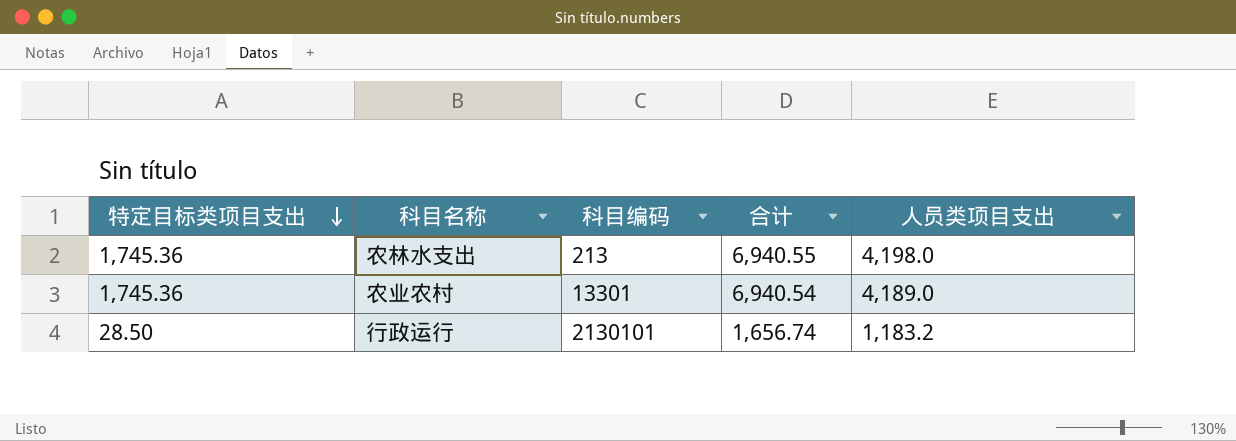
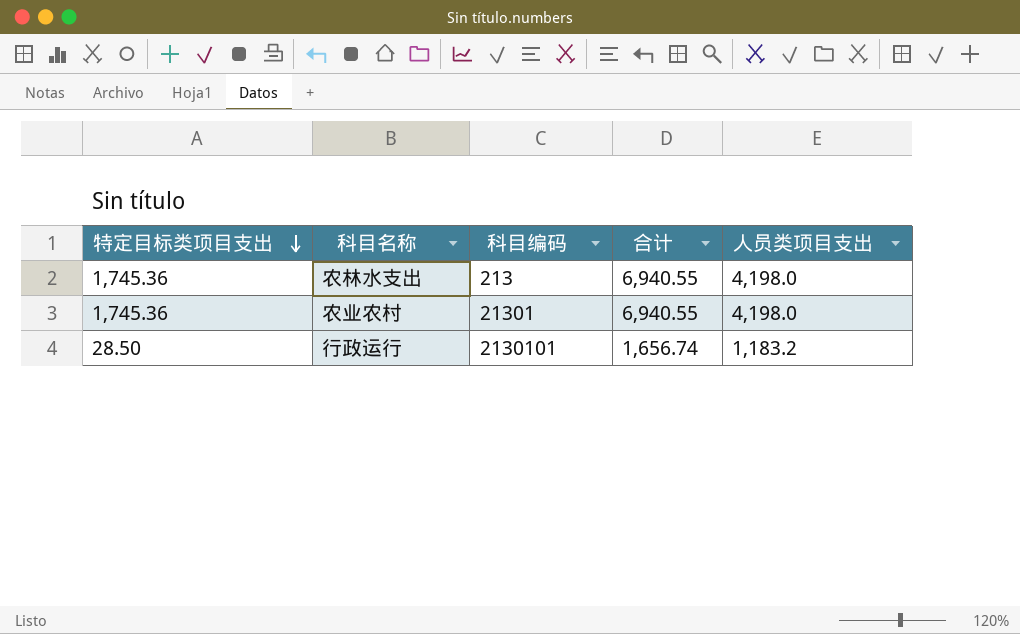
农业农村 | 科目编码: 13301 -> 21301
农业农村 | 合计: 6,940.54 -> 6,940.55
农业农村 | 人员类项目支出: 4,189.0 -> 4,198.0

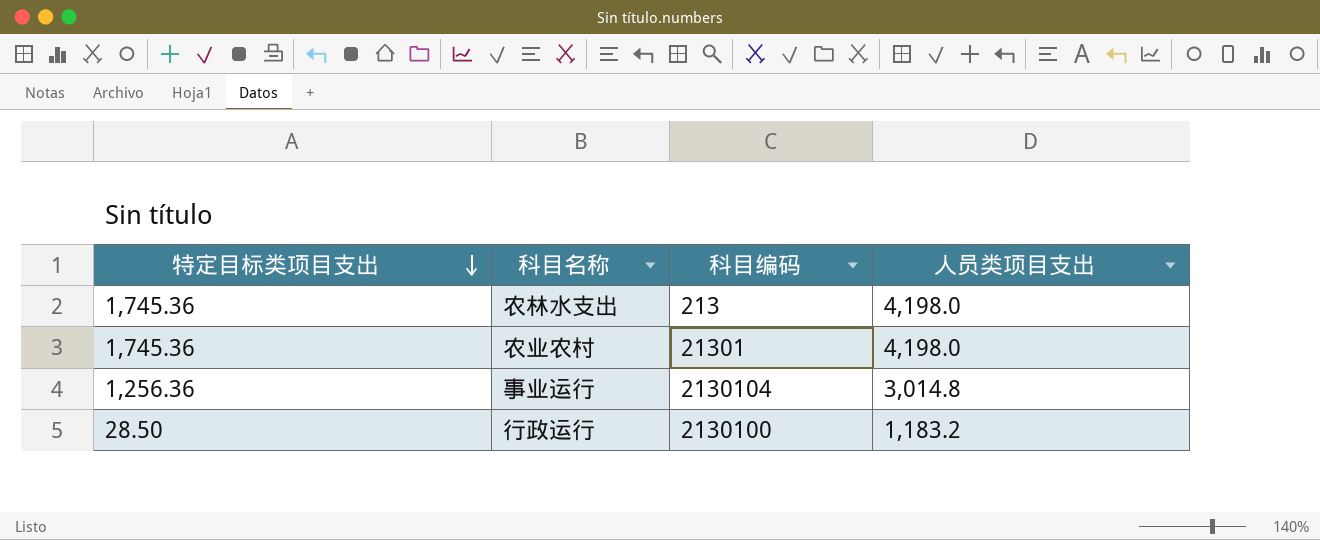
column 合计 | position: 4 -> none
row 事业运行: none -> 1,256.36 | 2130104 | 3,014.8
行政运行 | 科目编码: 2130101 -> 2130100

